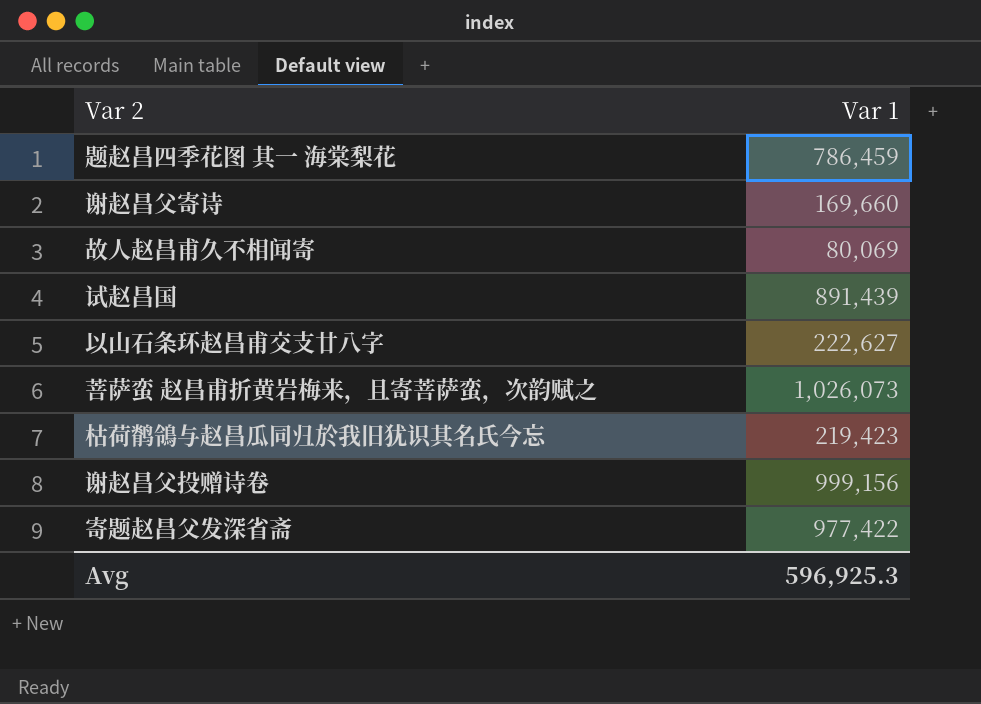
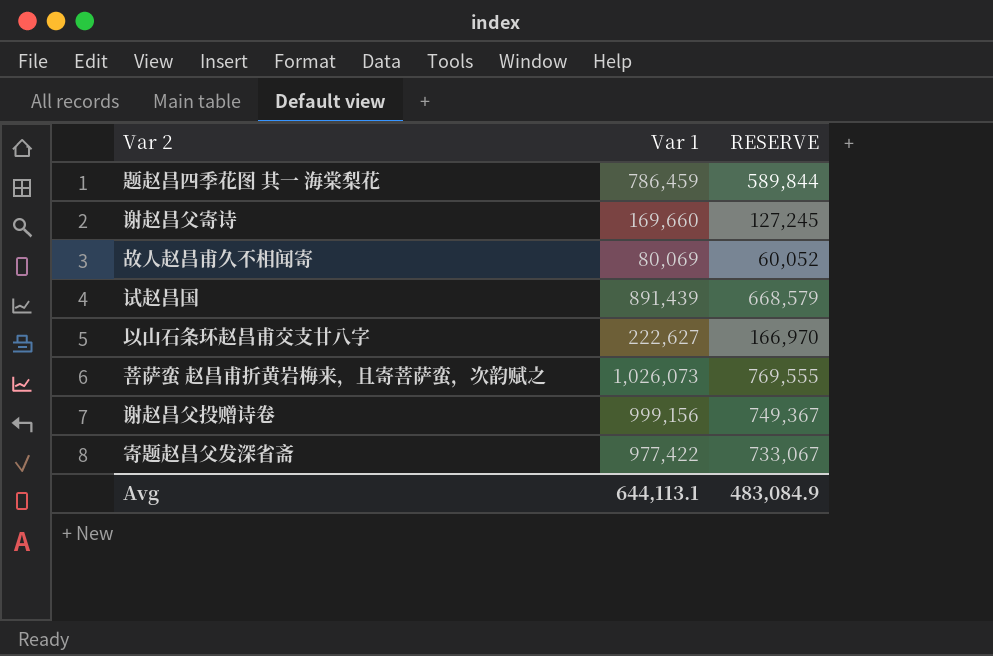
column RESERVE | formula: none -> [Var 1] * 0.75
row 枯荷鹡鴒与赵昌瓜同归於我旧犹识其名氏今忘: 219,423 -> none
Avg | Var 1: 596,925.3 -> 644,113.1

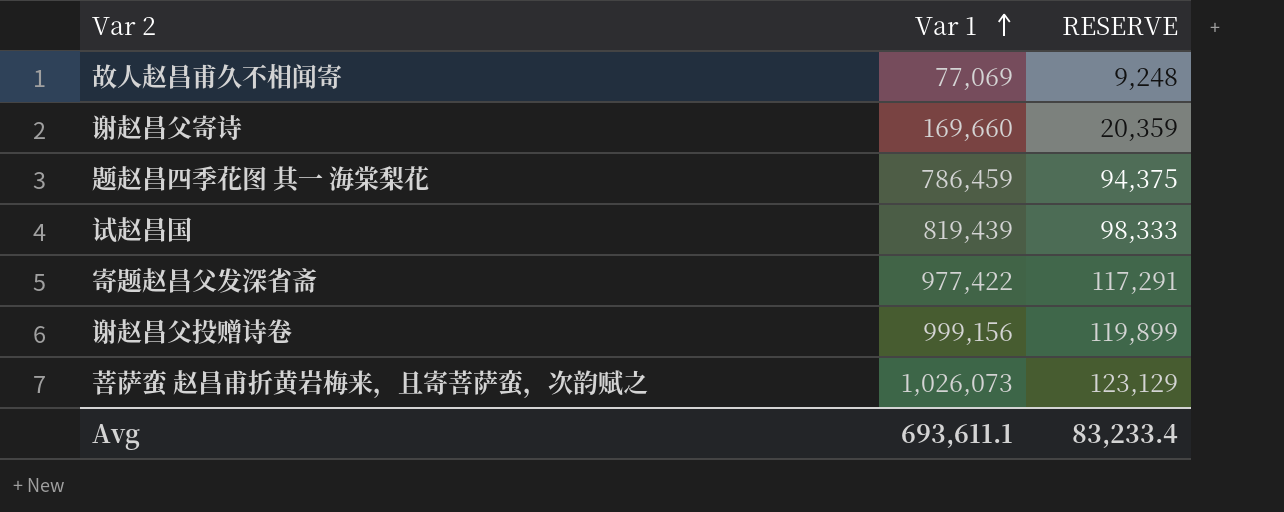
row order: none -> Var 1 ascending
column RESERVE | formula: [Var 1] * 0.75 -> [Var 1] * 0.12
row 以山石条环赵昌甫交支廿八字: 222,627 | 166,970 -> none
故人赵昌甫久不相闻寄 | Var 1: 80,069 -> 77,069
试赵昌国 | Var 1: 891,439 -> 819,439
Avg | Var 1: 644,113.1 -> 693,611.1
Avg | RESERVE: 483,084.9 -> 83,233.4

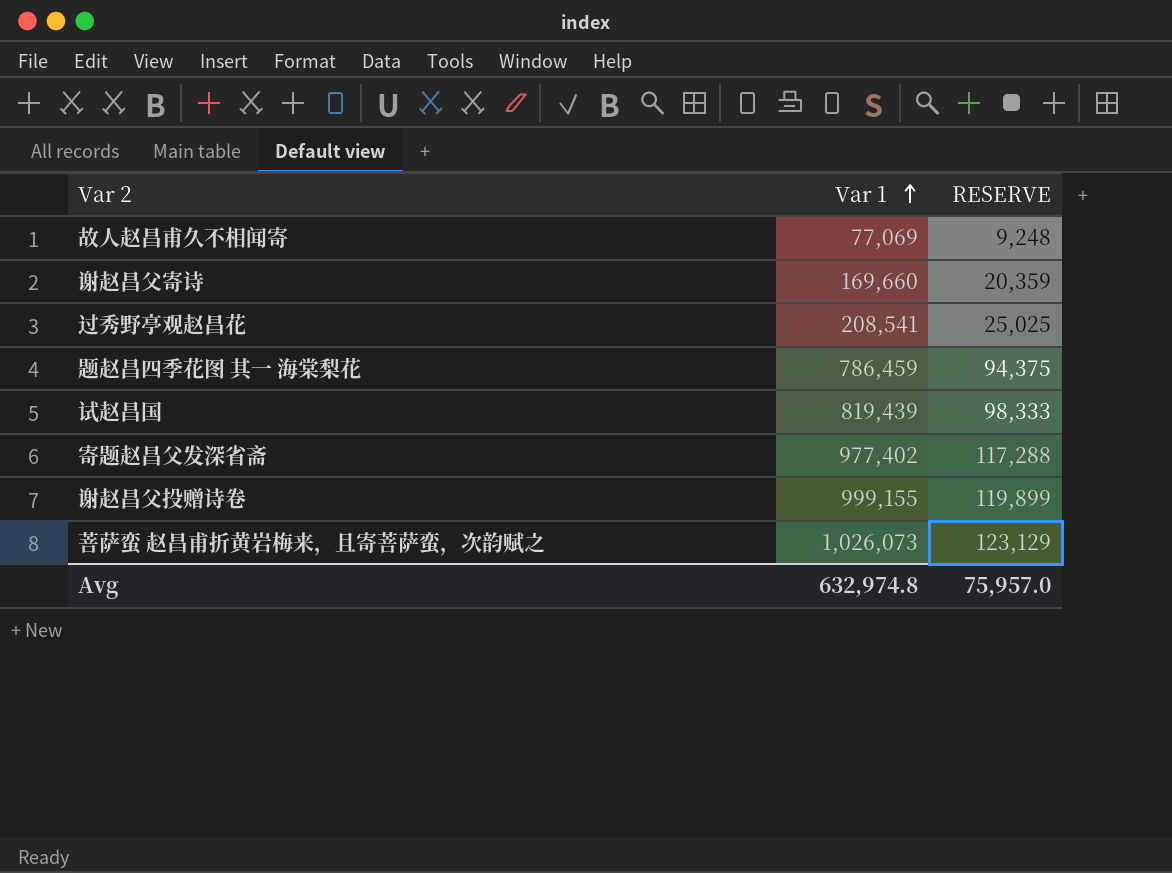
row 过秀野亭观赵昌花: none -> 208,541 | 25,025
寄题赵昌父发深省斋 | Var 1: 977,422 -> 977,402
寄题赵昌父发深省斋 | RESERVE: 117,291 -> 117,288
谢赵昌父投赠诗卷 | Var 1: 999,156 -> 999,155
Avg | Var 1: 693,611.1 -> 632,974.8
Avg | RESERVE: 83,233.4 -> 75,957.0

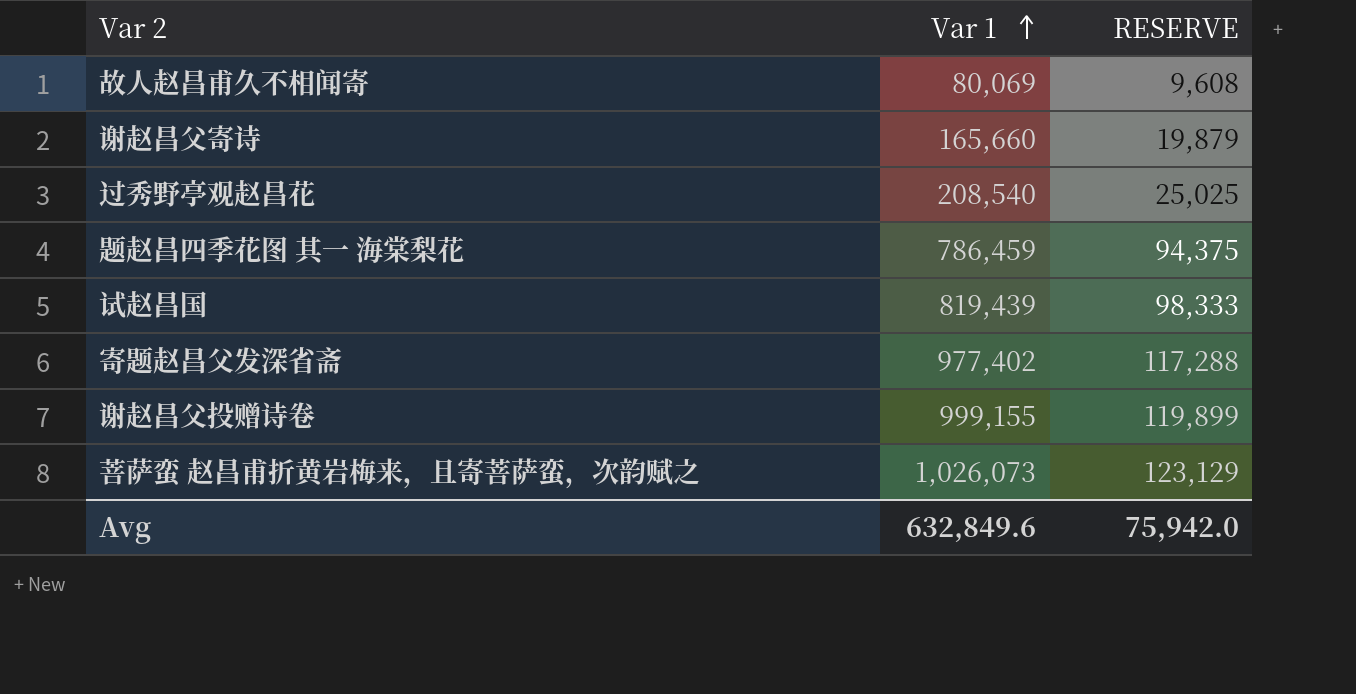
故人赵昌甫久不相闻寄 | Var 1: 77,069 -> 80,069
故人赵昌甫久不相闻寄 | RESERVE: 9,248 -> 9,608
谢赵昌父寄诗 | Var 1: 169,660 -> 165,660
谢赵昌父寄诗 | RESERVE: 20,359 -> 19,879
过秀野亭观赵昌花 | Var 1: 208,541 -> 208,540
Avg | Var 1: 632,974.8 -> 632,849.6
Avg | RESERVE: 75,957.0 -> 75,942.0

